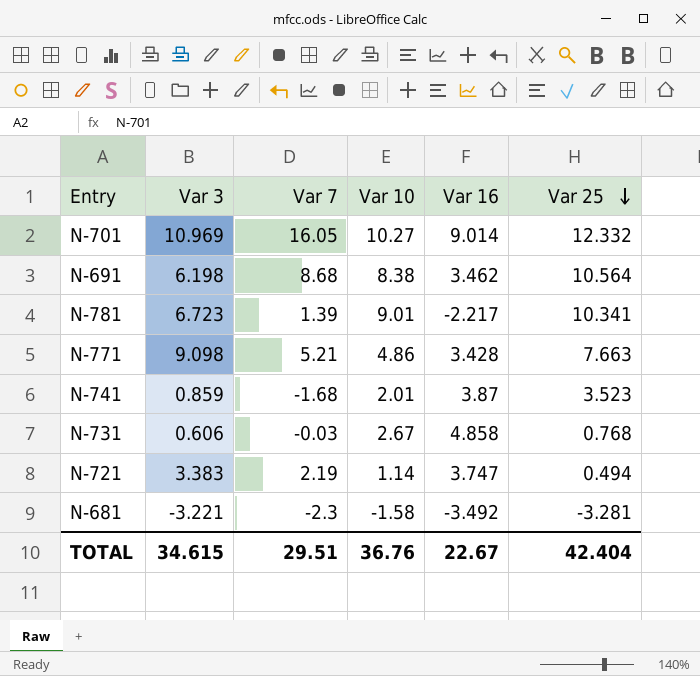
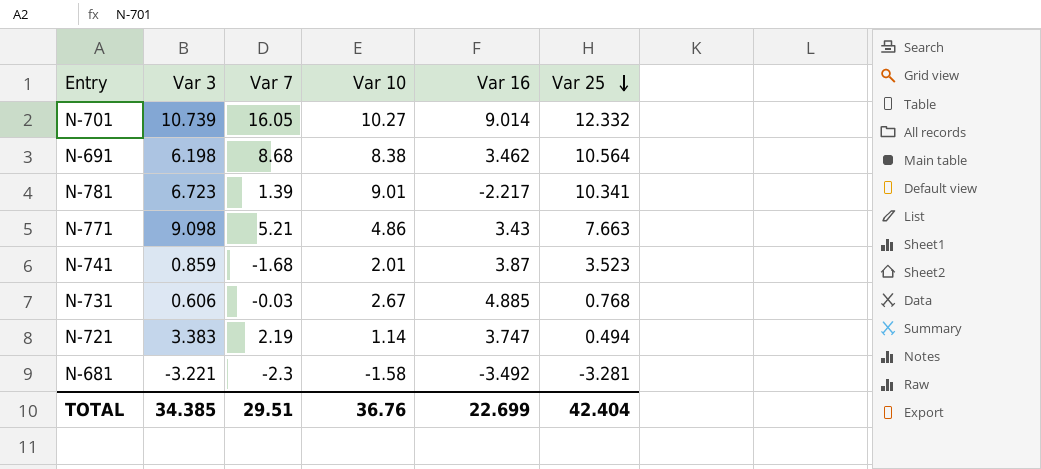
N-701 | Var 3: 10.969 -> 10.739
N-771 | Var 16: 3.428 -> 3.43
N-731 | Var 16: 4.858 -> 4.885
TOTAL | Var 3: 34.615 -> 34.385
TOTAL | Var 16: 22.67 -> 22.699

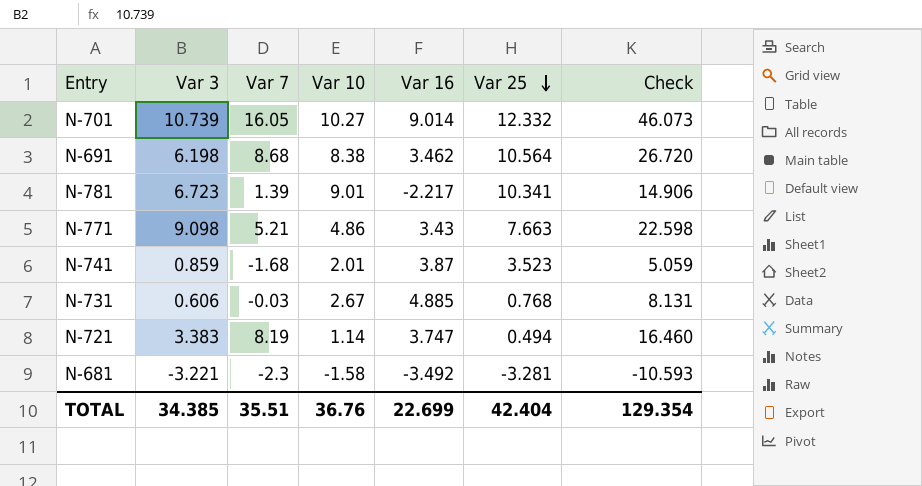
column Check | formula: none -> [Var 3] + [Var 7] + [Var 10] + [Var 16]
N-721 | Var 7: 2.19 -> 8.19
TOTAL | Var 7: 29.51 -> 35.51

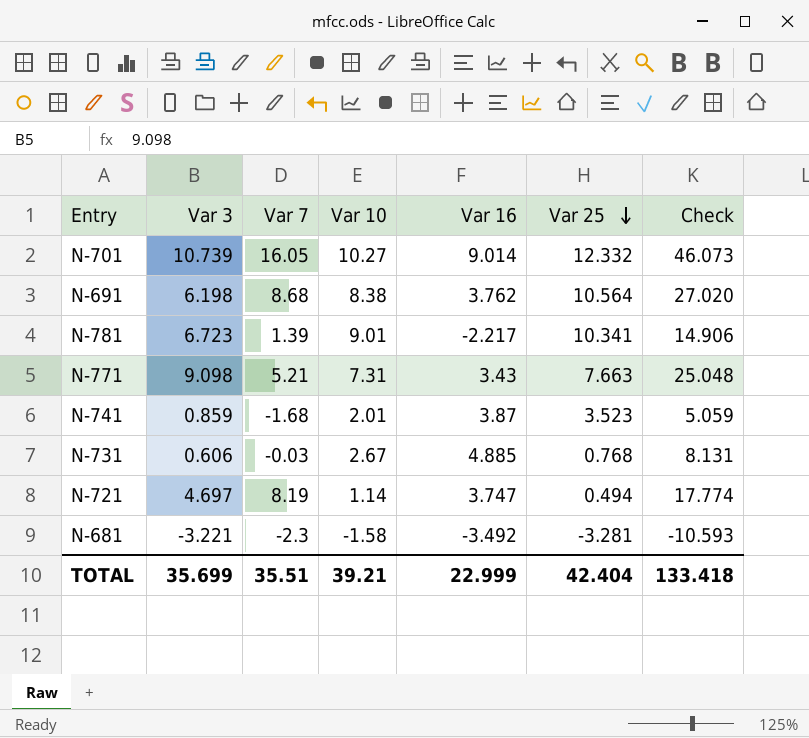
N-691 | Var 16: 3.462 -> 3.762
N-691 | Check: 26.720 -> 27.020
N-771 | Var 10: 4.86 -> 7.31
N-771 | Check: 22.598 -> 25.048
N-721 | Var 3: 3.383 -> 4.697
N-721 | Check: 16.460 -> 17.774
TOTAL | Var 3: 34.385 -> 35.699
TOTAL | Var 10: 36.76 -> 39.21
TOTAL | Var 16: 22.699 -> 22.999
TOTAL | Check: 129.354 -> 133.418

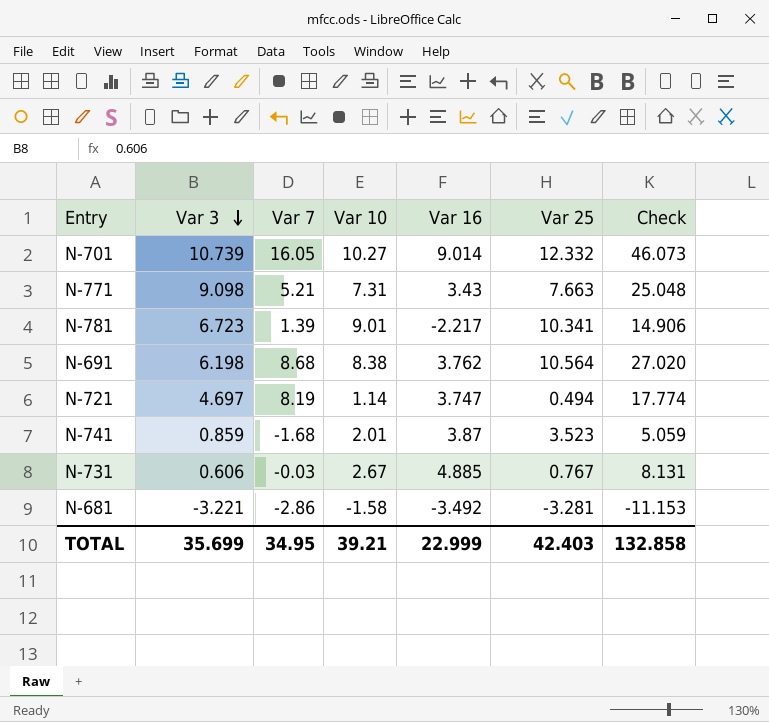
row order: Var 25 descending -> Var 3 descending
N-731 | Var 25: 0.768 -> 0.767
N-681 | Var 7: -2.3 -> -2.86
N-681 | Check: -10.593 -> -11.153
TOTAL | Var 7: 35.51 -> 34.95
TOTAL | Var 25: 42.404 -> 42.403
TOTAL | Check: 133.418 -> 132.858

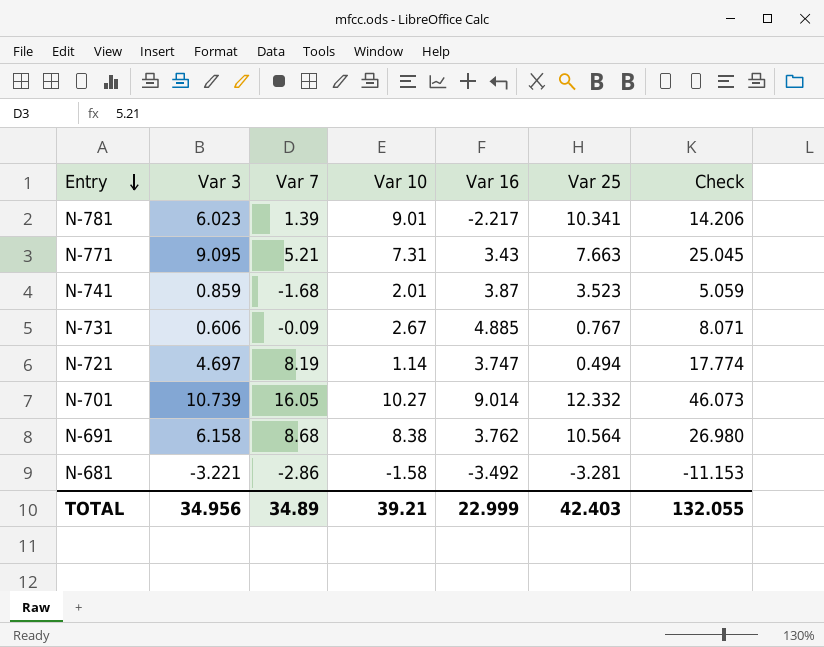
row order: Var 3 descending -> Entry descending
N-781 | Var 3: 6.723 -> 6.023
N-781 | Check: 14.906 -> 14.206
N-771 | Var 3: 9.098 -> 9.095
N-771 | Check: 25.048 -> 25.045
N-731 | Var 7: -0.03 -> -0.09
N-731 | Check: 8.131 -> 8.071
N-691 | Var 3: 6.198 -> 6.158
N-691 | Check: 27.020 -> 26.980
TOTAL | Var 3: 35.699 -> 34.956
TOTAL | Var 7: 34.95 -> 34.89
TOTAL | Check: 132.858 -> 132.055

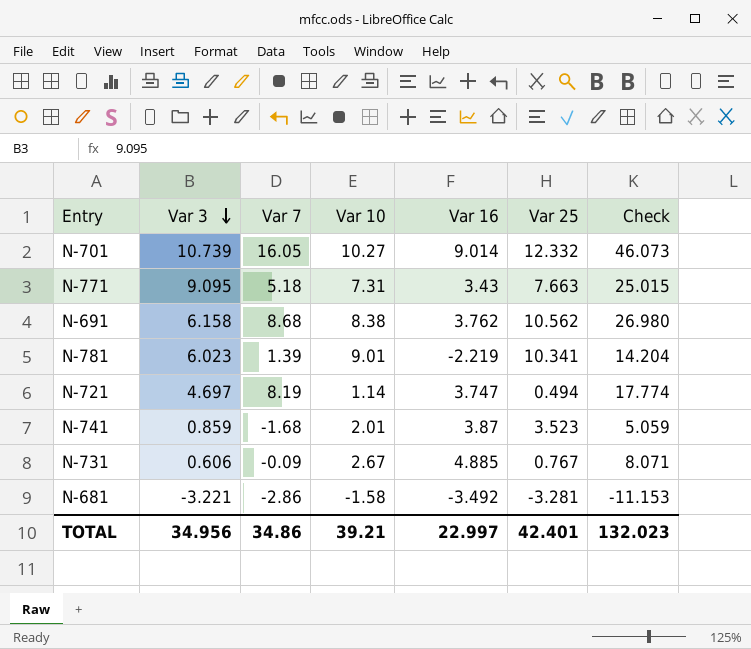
row order: Entry descending -> Var 3 descending
N-771 | Var 7: 5.21 -> 5.18
N-771 | Check: 25.045 -> 25.015
N-691 | Var 25: 10.564 -> 10.562
N-781 | Var 16: -2.217 -> -2.219
N-781 | Check: 14.206 -> 14.204
TOTAL | Var 7: 34.89 -> 34.86
TOTAL | Var 16: 22.999 -> 22.997
TOTAL | Var 25: 42.403 -> 42.401
TOTAL | Check: 132.055 -> 132.023

